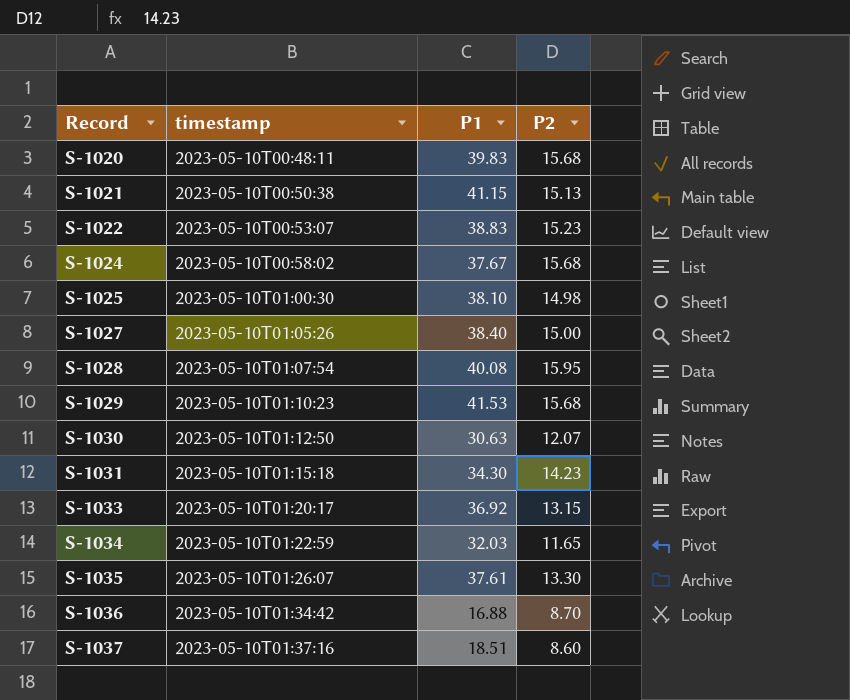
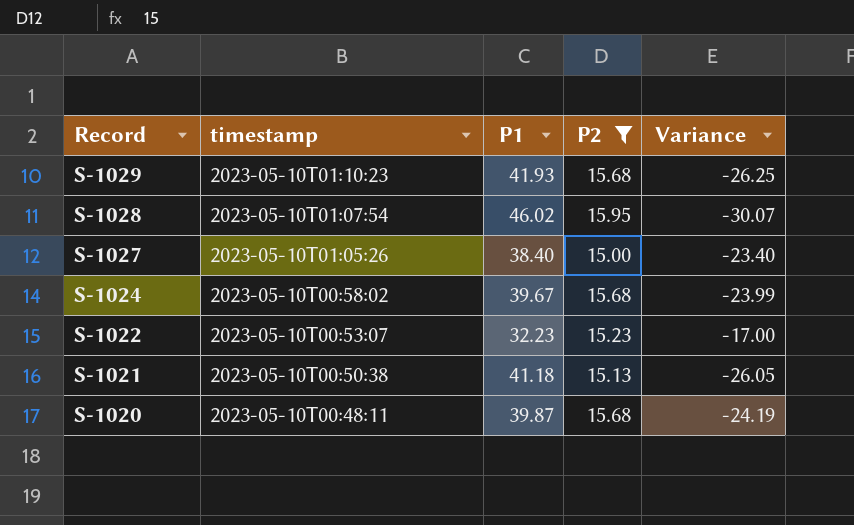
filter: none -> P2 >= 15.00
row order: Record ascending -> Record descending
column Variance | formula: none -> [P2] - [P1]
S-1029 | P1: 41.53 -> 41.93
S-1028 | P1: 40.08 -> 46.02
S-1024 | P1: 37.67 -> 39.67
S-1022 | P1: 38.83 -> 32.23
S-1021 | P1: 41.15 -> 41.18
S-1020 | P1: 39.83 -> 39.87

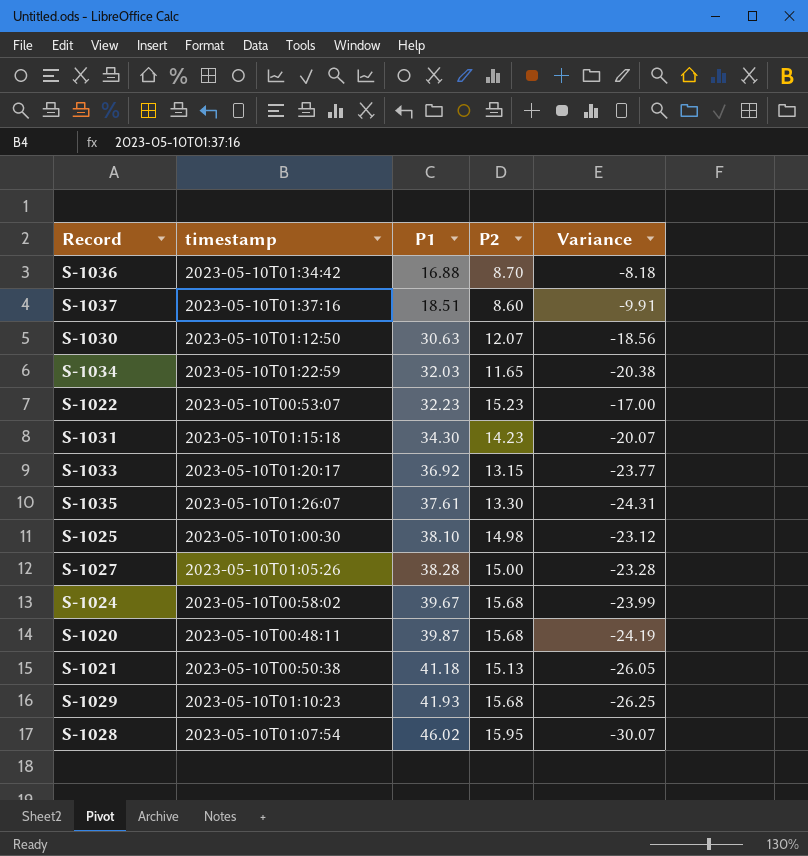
filter: P2 >= 15.00 -> none
row order: Record descending -> P1 ascending
S-1027 | P1: 38.40 -> 38.28
S-1027 | Variance: -23.40 -> -23.28

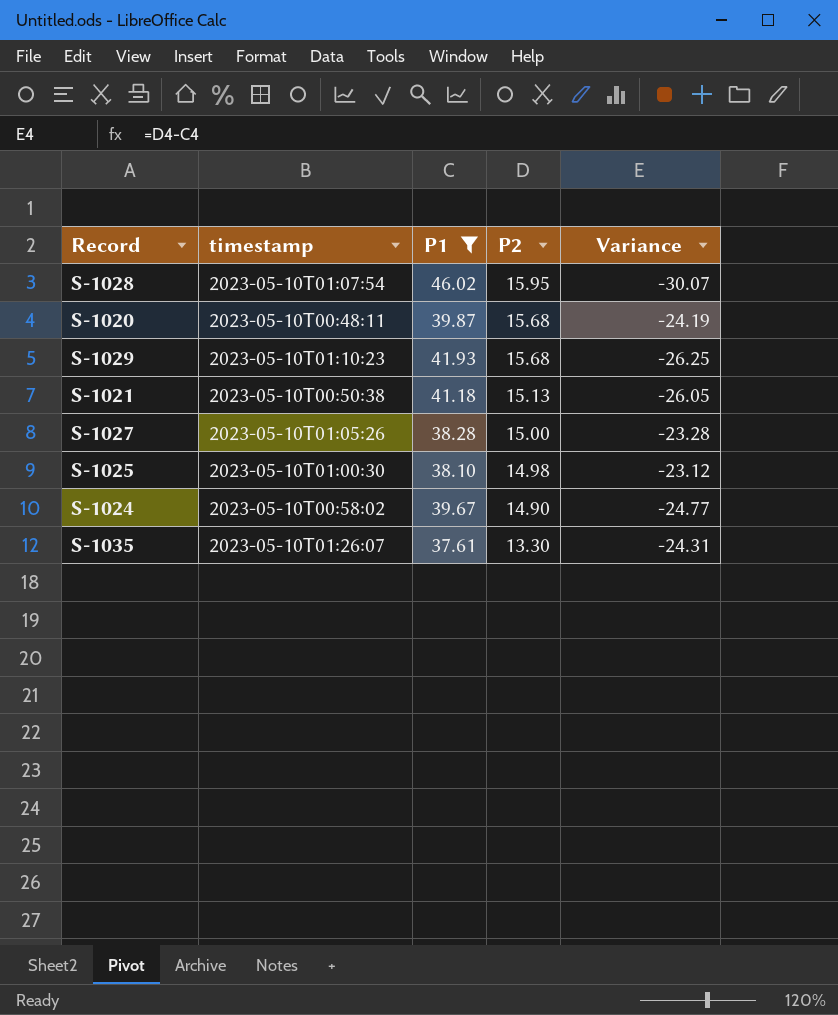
filter: none -> P1 >= 37.61
row order: P1 ascending -> P2 descending
S-1024 | P2: 15.68 -> 14.90
S-1024 | Variance: -23.99 -> -24.77

